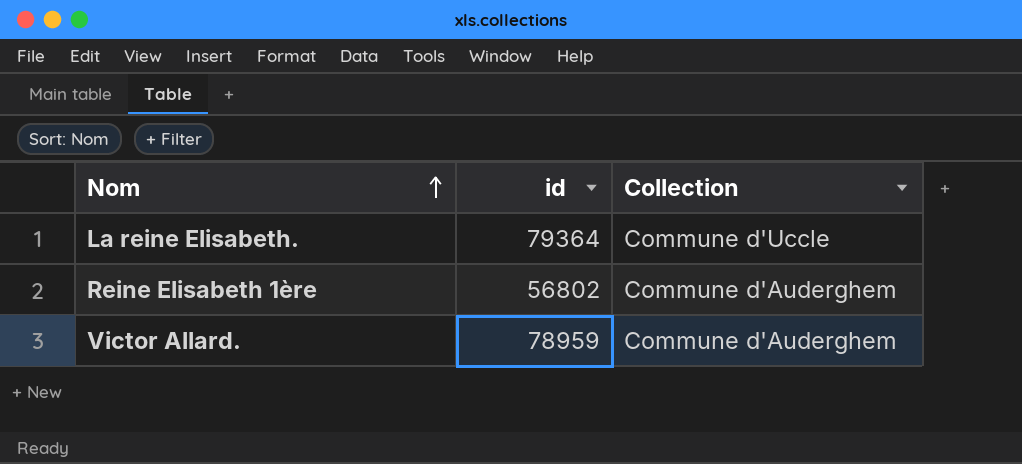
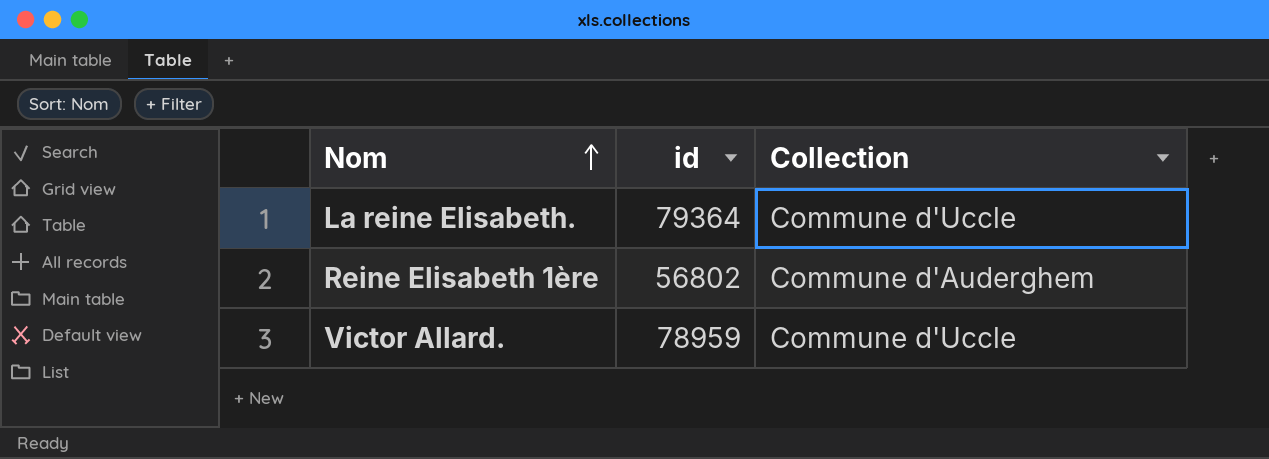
Victor Allard. | Collection: Commune d'Auderghem -> Commune d'Uccle

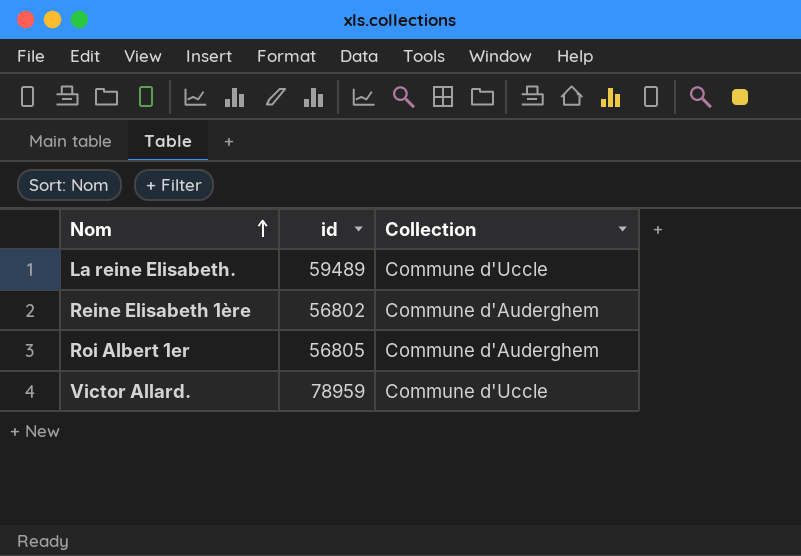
La reine Elisabeth. | id: 79364 -> 59489
row Roi Albert 1er: none -> 56805 | Commune d'Auderghem

